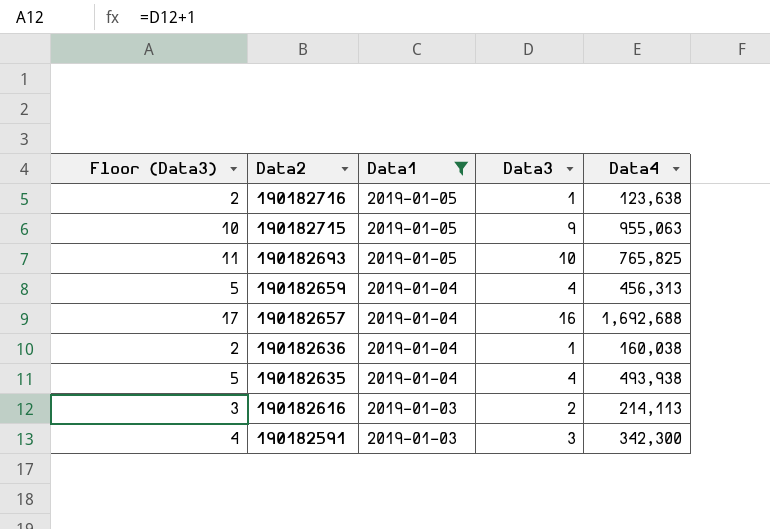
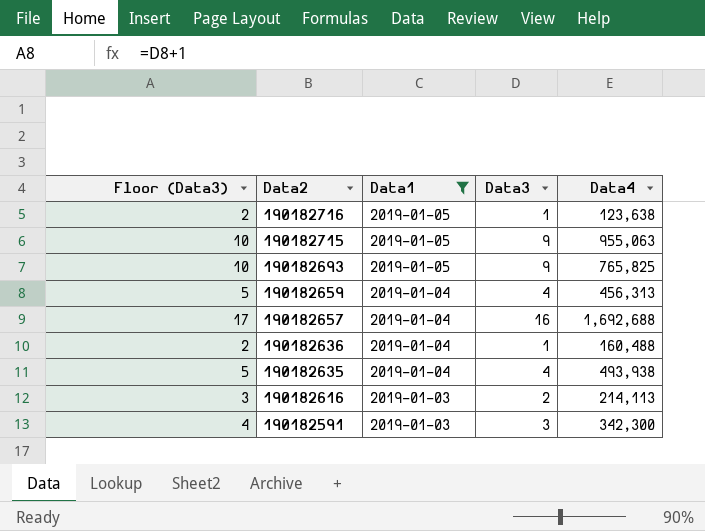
190182693 | Floor (Data3): 11 -> 10
190182693 | Data3: 10 -> 9
190182636 | Data4: 160,038 -> 160,488

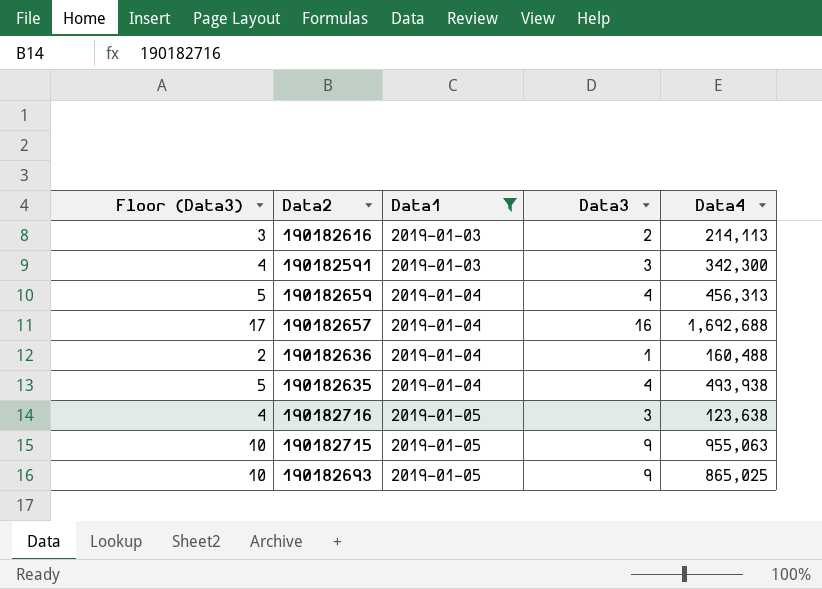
row order: Data2 descending -> Data1 ascending
190182716 | Floor (Data3): 2 -> 4
190182716 | Data3: 1 -> 3
190182693 | Data4: 765,825 -> 865,025

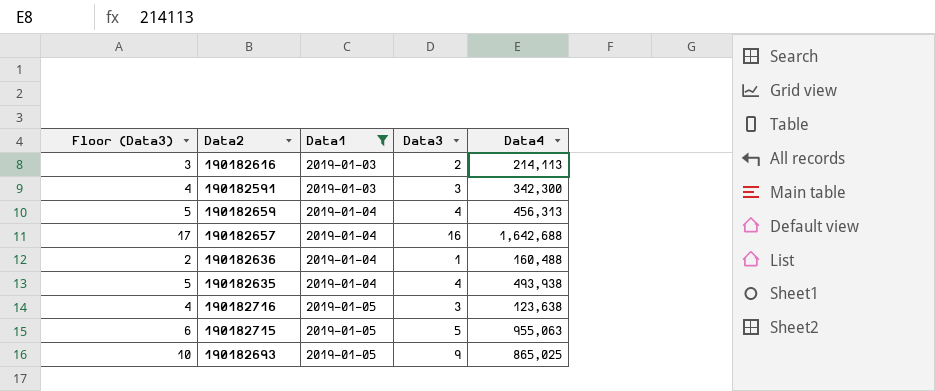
190182657 | Data4: 1,692,688 -> 1,642,688
190182715 | Floor (Data3): 10 -> 6
190182715 | Data3: 9 -> 5

